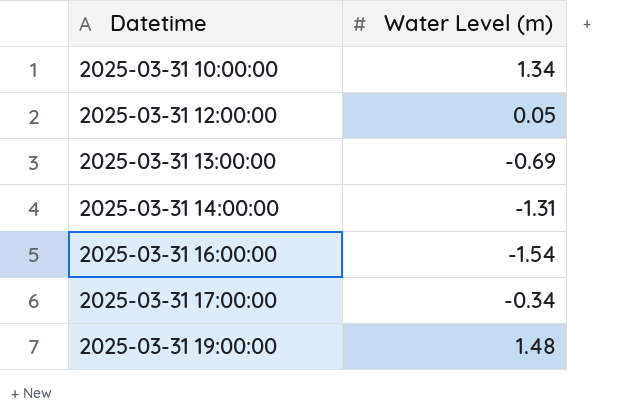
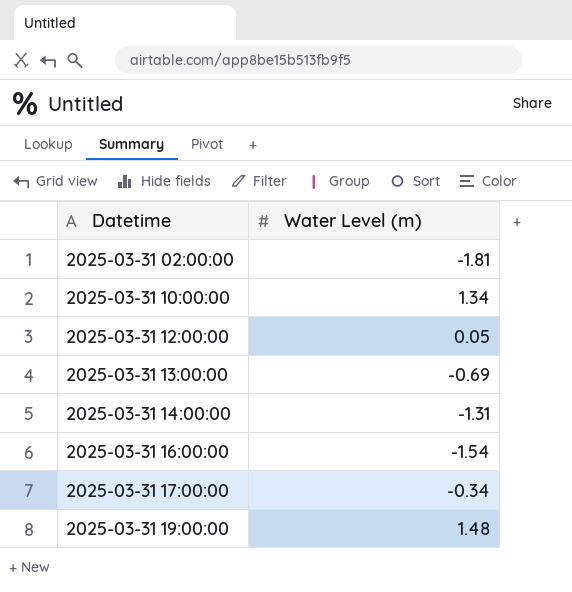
row 2025-03-31 02:00:00: none -> -1.81

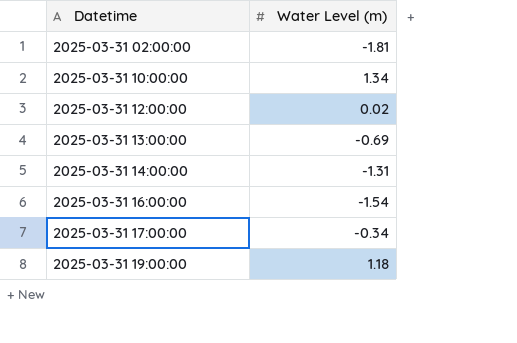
2025-03-31 12:00:00 | Water Level (m): 0.05 -> 0.02
2025-03-31 19:00:00 | Water Level (m): 1.48 -> 1.18

